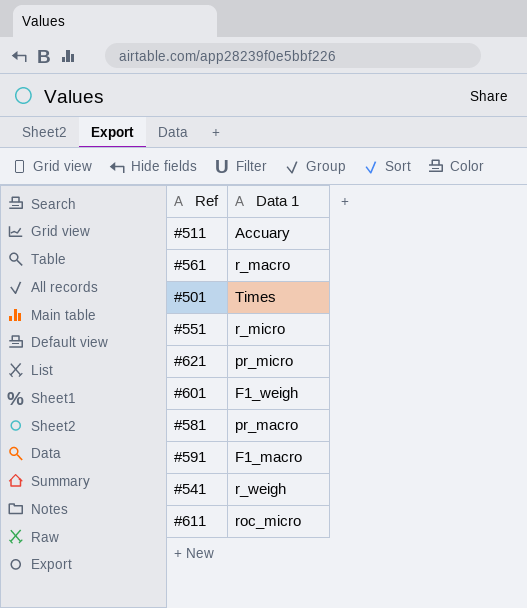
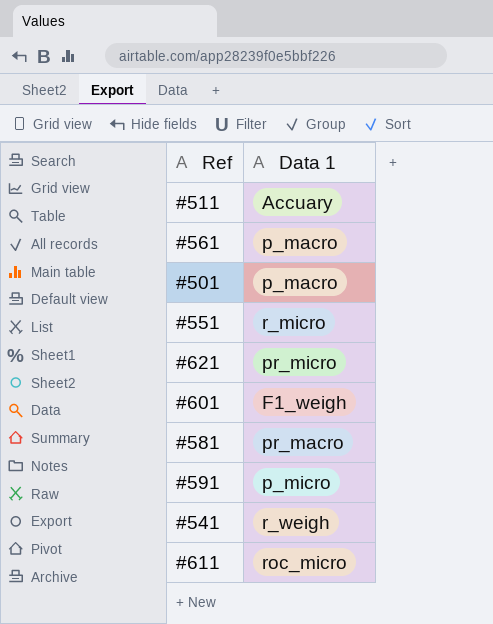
#561 | Data 1: r_macro -> p_macro
#501 | Data 1: Times -> p_macro
#591 | Data 1: F1_macro -> p_micro

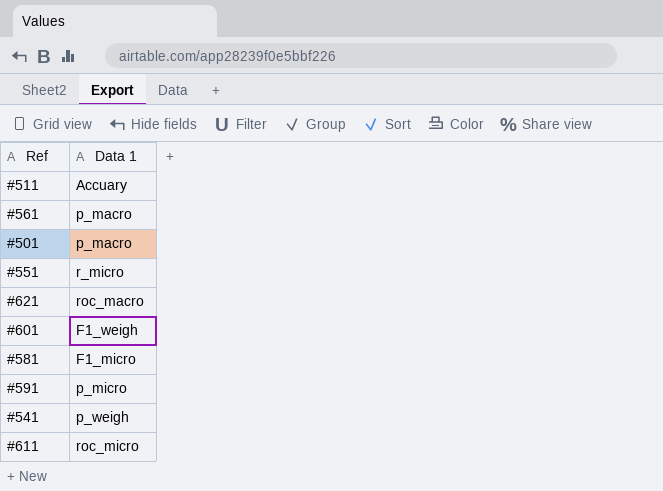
#621 | Data 1: pr_micro -> roc_macro
#581 | Data 1: pr_macro -> F1_micro
#541 | Data 1: r_weigh -> p_weigh

